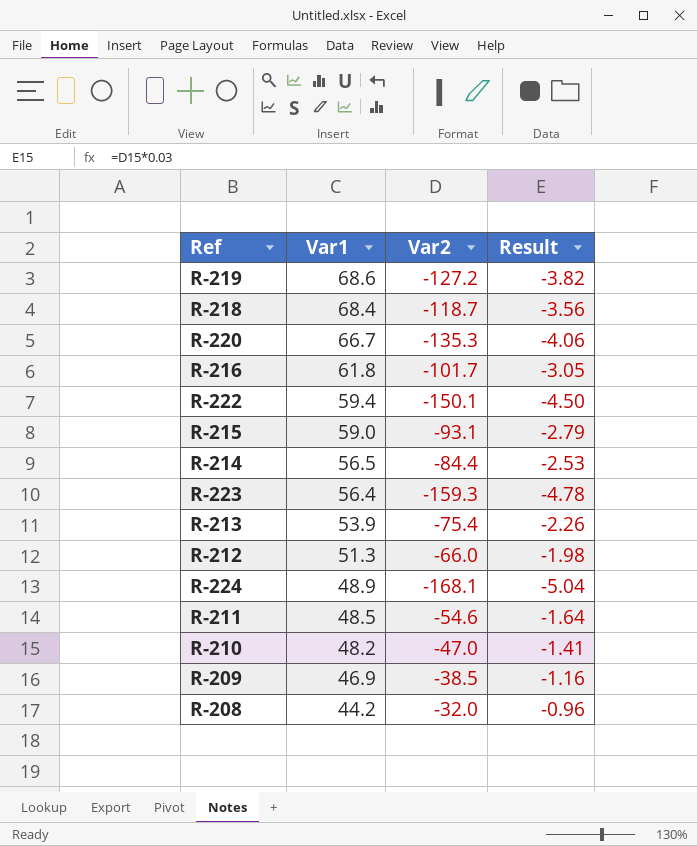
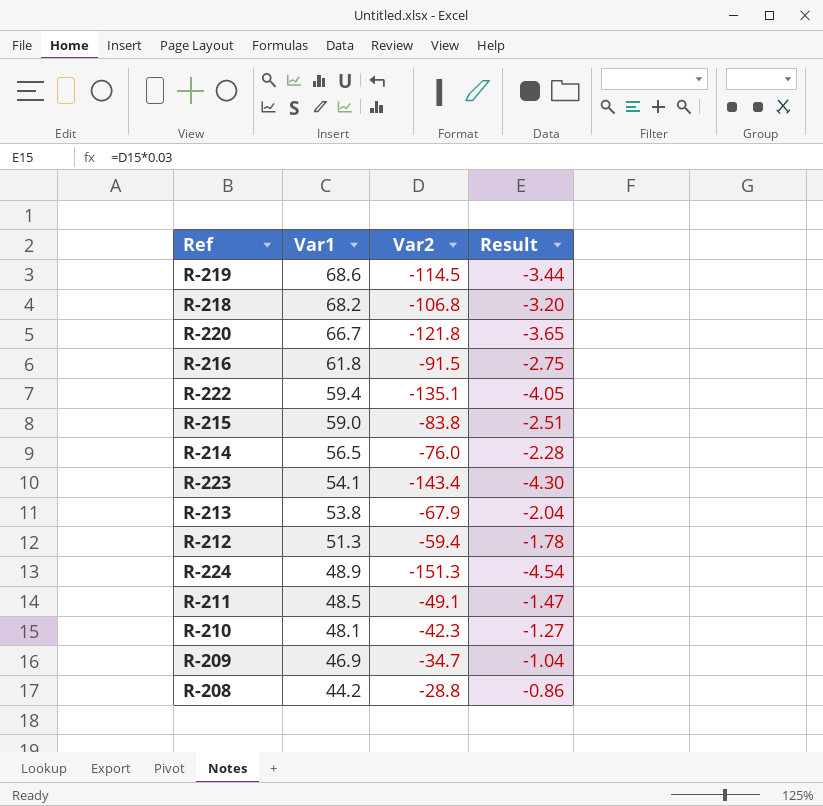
R-219 | Var2: -127.2 -> -114.5
R-219 | Result: -3.82 -> -3.44
R-218 | Var1: 68.4 -> 68.2
R-218 | Var2: -118.7 -> -106.8
R-218 | Result: -3.56 -> -3.20
R-220 | Var2: -135.3 -> -121.8
R-220 | Result: -4.06 -> -3.65
R-216 | Var2: -101.7 -> -91.5
R-216 | Result: -3.05 -> -2.75
R-222 | Var2: -150.1 -> -135.1
R-222 | Result: -4.50 -> -4.05
R-215 | Var2: -93.1 -> -83.8
R-215 | Result: -2.79 -> -2.51
R-214 | Var2: -84.4 -> -76.0
R-214 | Result: -2.53 -> -2.28
R-223 | Var1: 56.4 -> 54.1
R-223 | Var2: -159.3 -> -143.4
R-223 | Result: -4.78 -> -4.30
R-213 | Var1: 53.9 -> 53.8
R-213 | Var2: -75.4 -> -67.9
R-213 | Result: -2.26 -> -2.04
R-212 | Var2: -66.0 -> -59.4
R-212 | Result: -1.98 -> -1.78
R-224 | Var2: -168.1 -> -151.3
R-224 | Result: -5.04 -> -4.54
R-211 | Var2: -54.6 -> -49.1
R-211 | Result: -1.64 -> -1.47
R-210 | Var1: 48.2 -> 48.1
R-210 | Var2: -47.0 -> -42.3
R-210 | Result: -1.41 -> -1.27
R-209 | Var2: -38.5 -> -34.7
R-209 | Result: -1.16 -> -1.04
R-208 | Var2: -32.0 -> -28.8
R-208 | Result: -0.96 -> -0.86

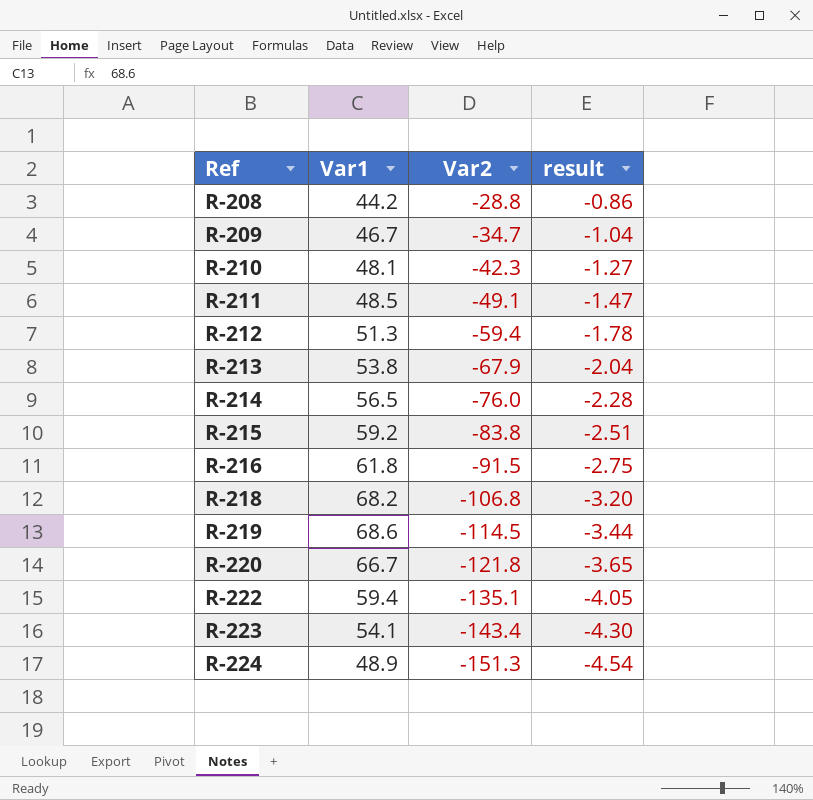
row order: Var1 descending -> Ref ascending
column name: Result -> result
R-209 | Var1: 46.9 -> 46.7
R-215 | Var1: 59.0 -> 59.2

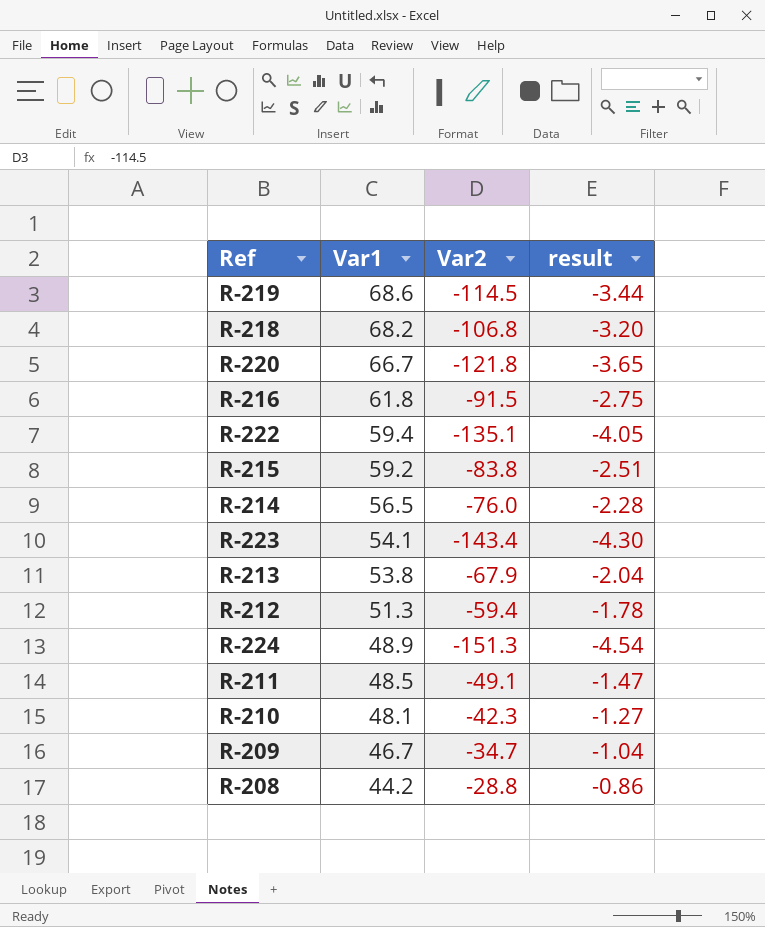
row order: Ref ascending -> Var1 descending

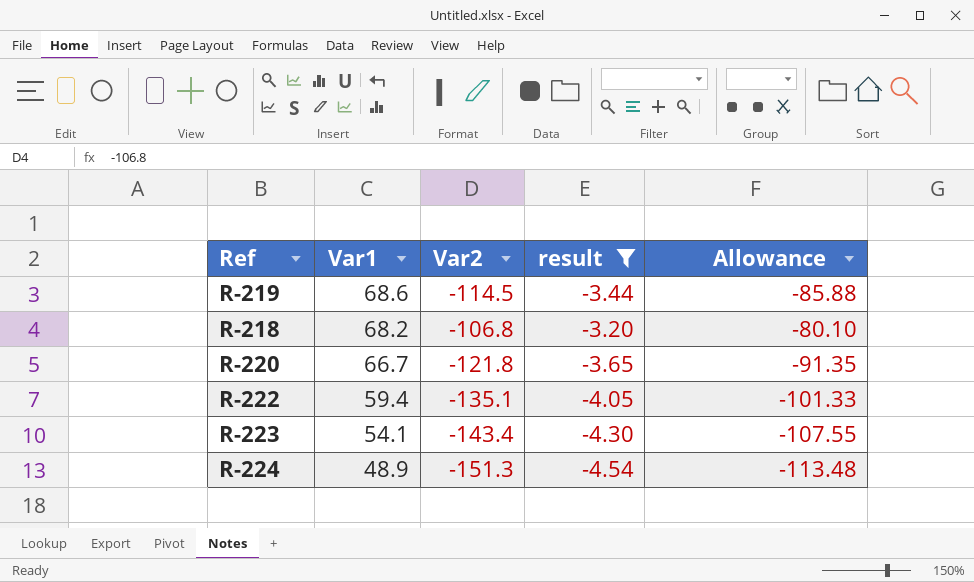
filter: none -> result <= -3.20
column Allowance | formula: none -> [Var2] * 0.75

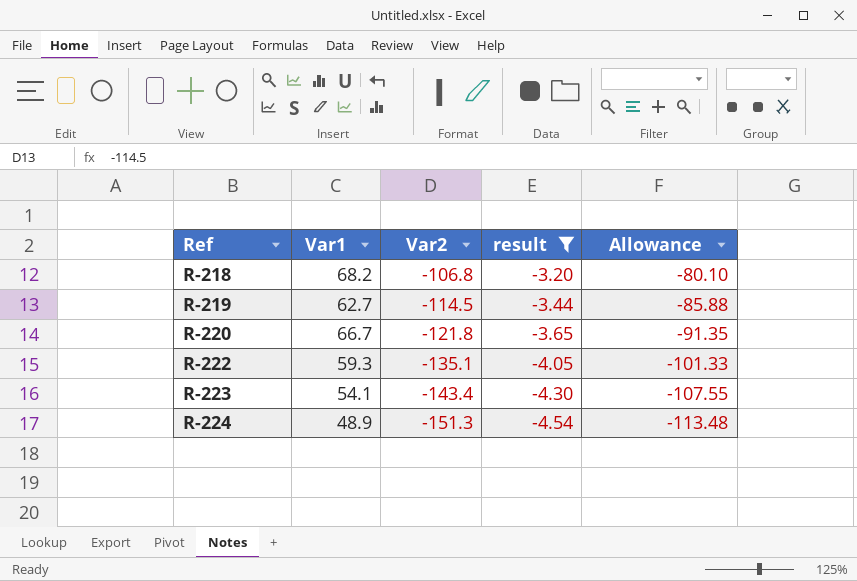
row order: Var1 descending -> Ref ascending
R-219 | Var1: 68.6 -> 62.7
R-222 | Var1: 59.4 -> 59.3

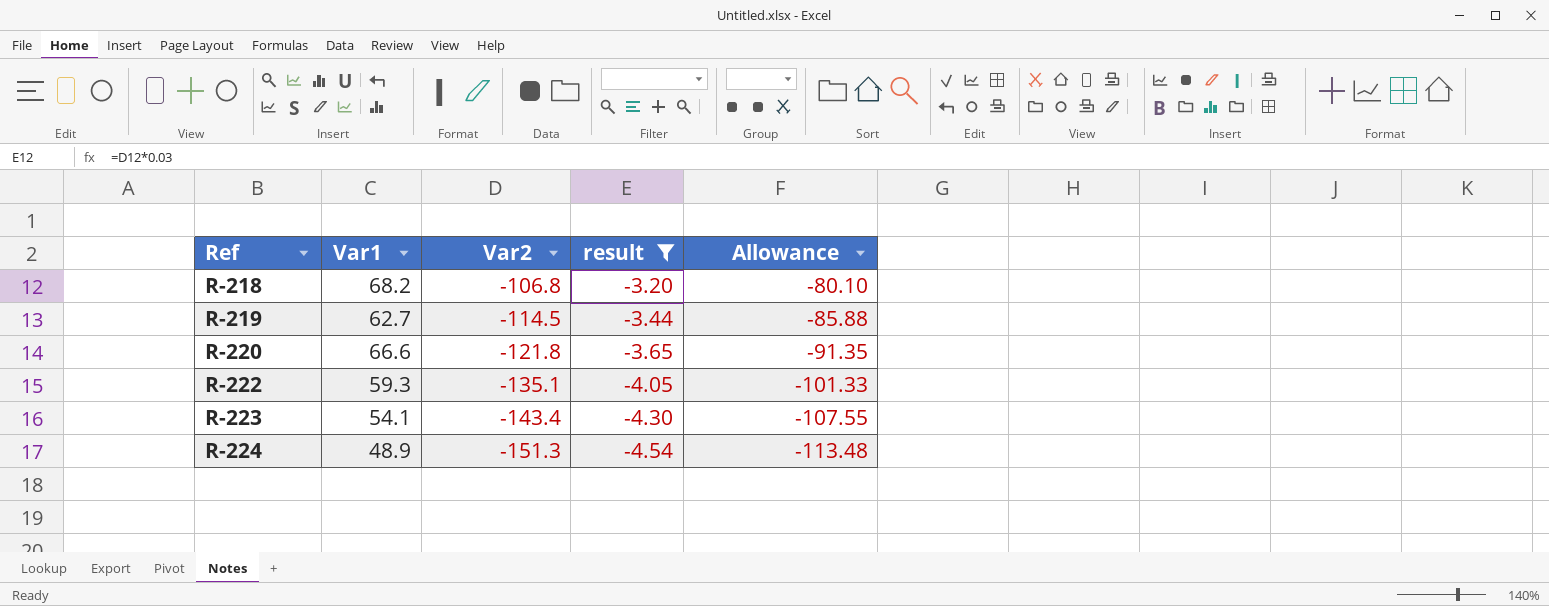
R-220 | Var1: 66.7 -> 66.6

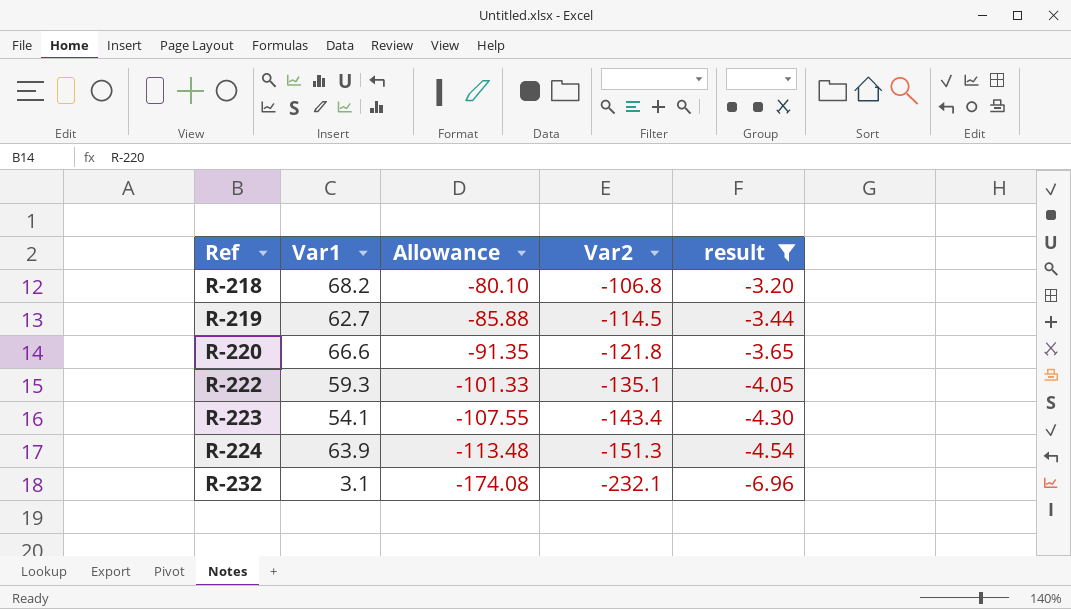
column Allowance | position: 5 -> 3
R-224 | Var1: 48.9 -> 63.9
row R-232: none -> 3.1 | -174.08 | -232.1 | -6.96

